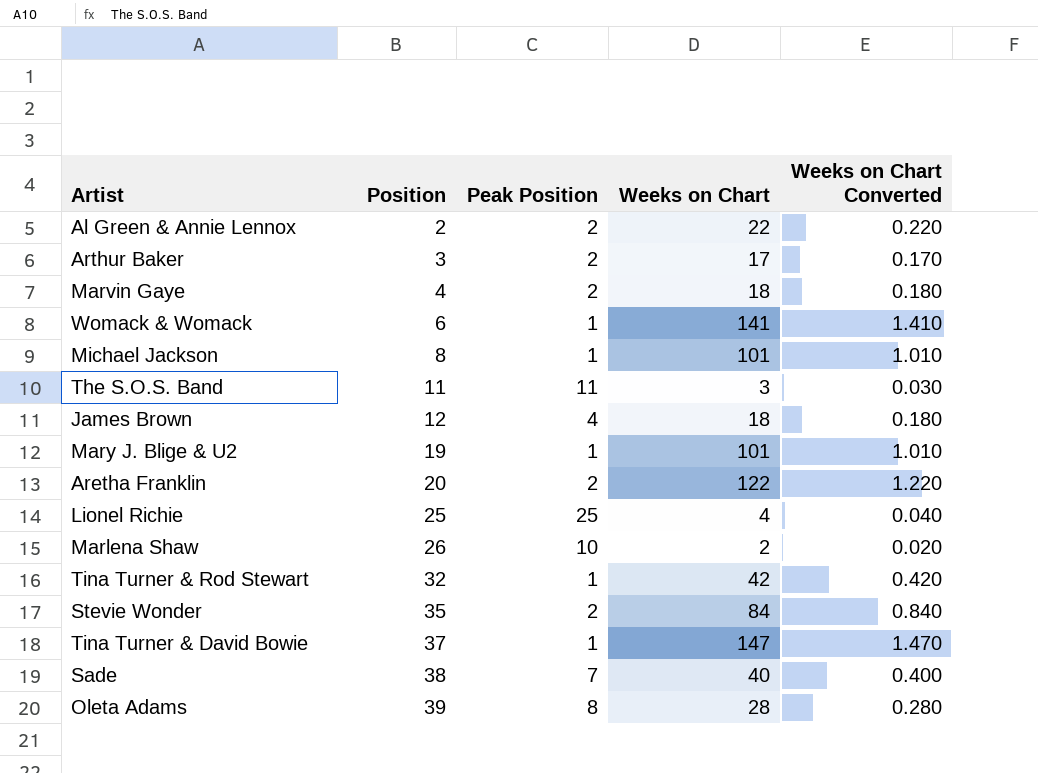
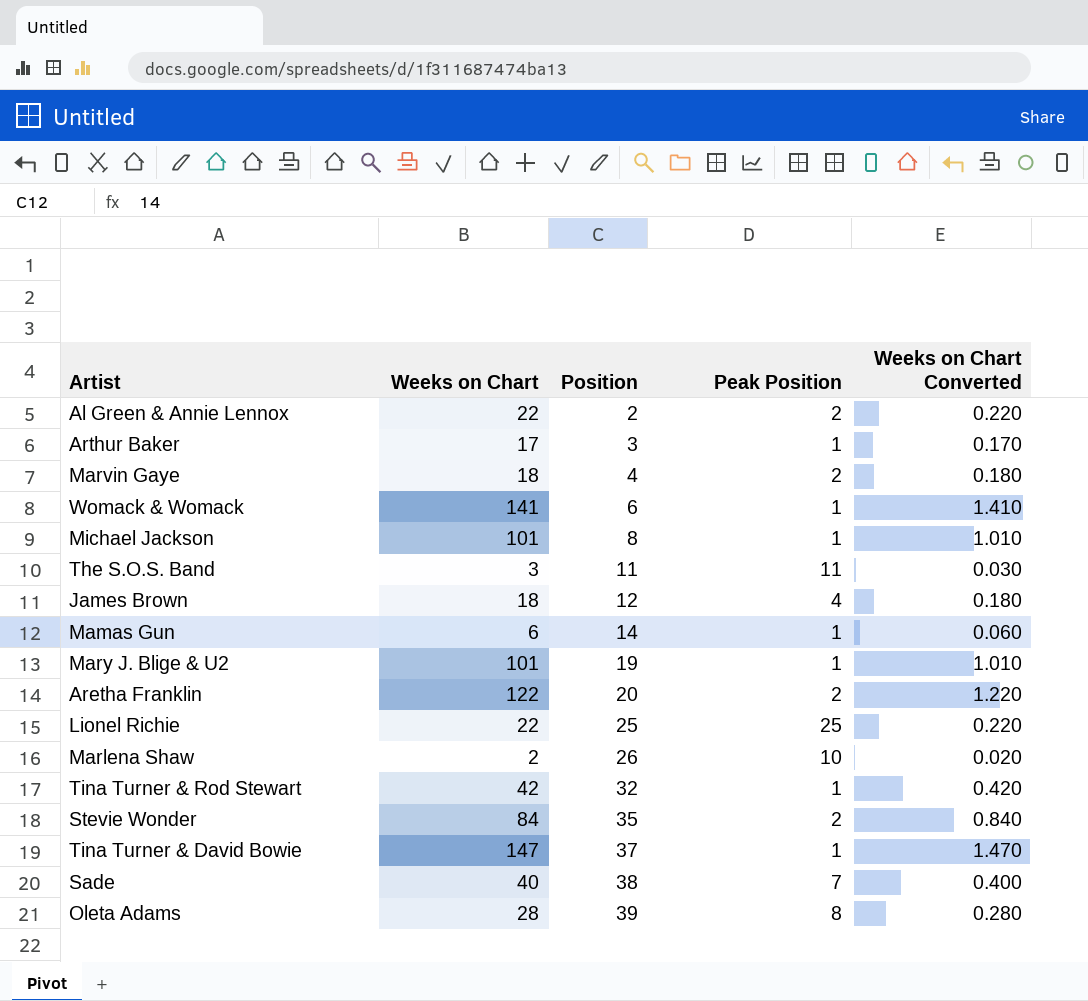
column Weeks on Chart | position: 4 -> 2
Arthur Baker | Peak Position: 2 -> 1
row Mamas Gun: none -> 6 | 14 | 1 | 0.060
Lionel Richie | Weeks on Chart: 4 -> 22
Lionel Richie | Weeks on Chart Converted: 0.040 -> 0.220

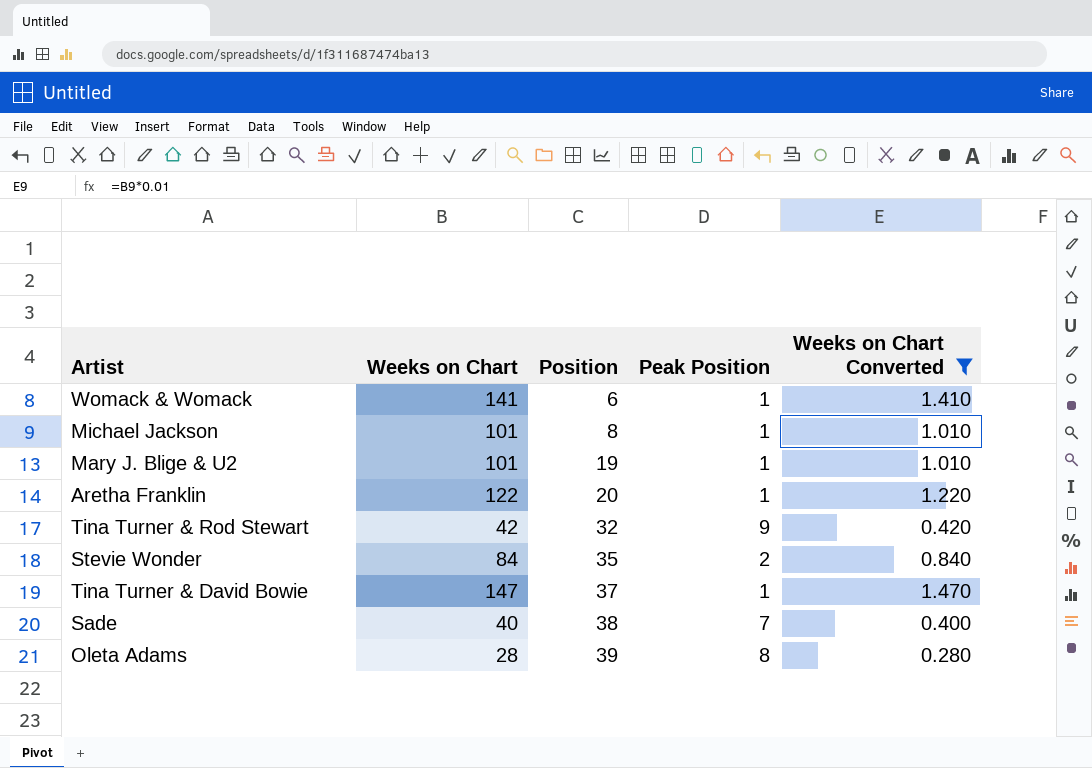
filter: none -> Weeks on Chart Converted >= 0.280
Aretha Franklin | Peak Position: 2 -> 1
Tina Turner & Rod Stewart | Peak Position: 1 -> 9

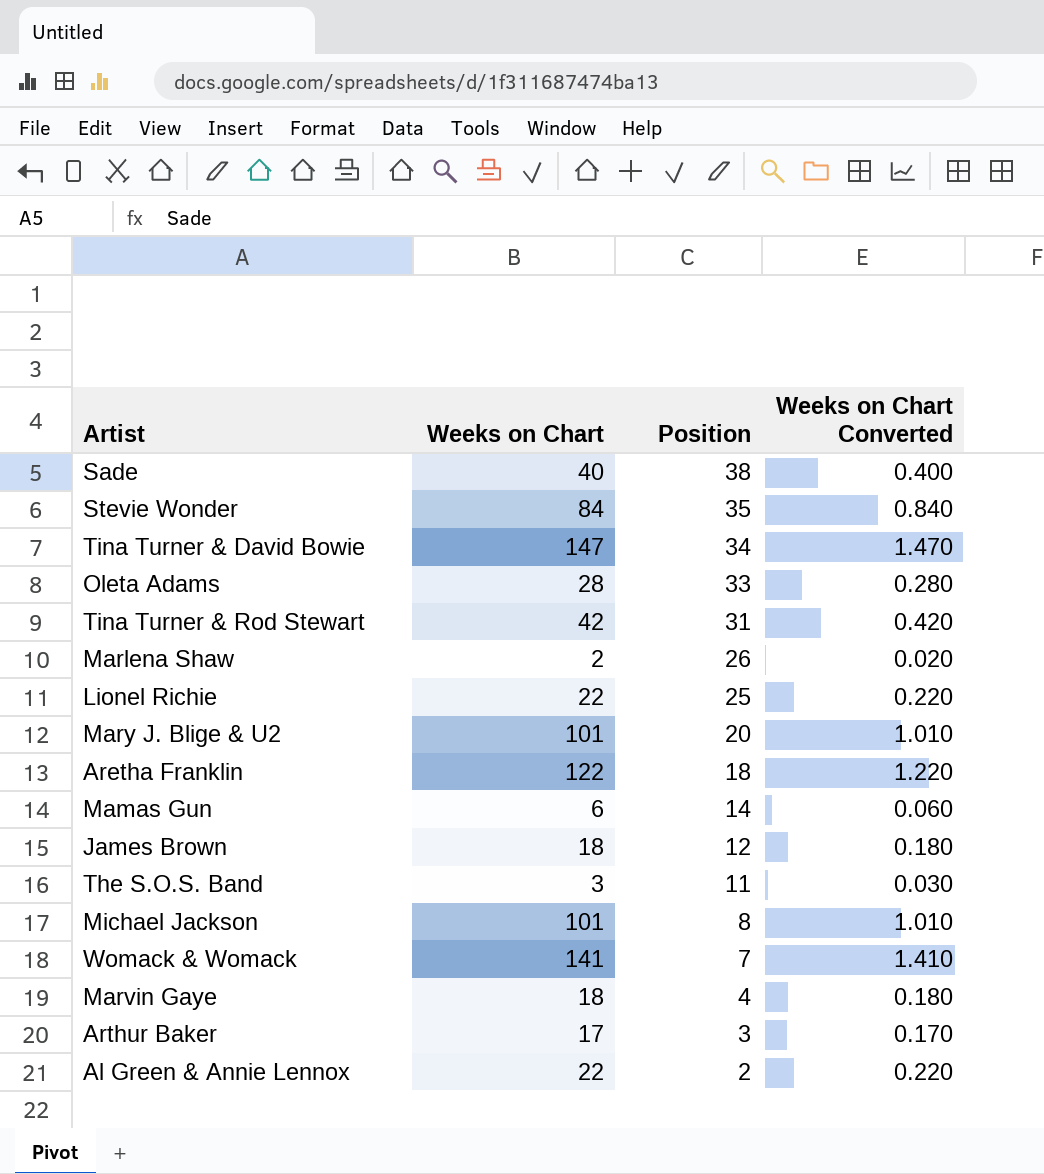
filter: Weeks on Chart Converted >= 0.280 -> none
row order: Position ascending -> Position descending
column Peak Position | position: 4 -> none
Tina Turner & David Bowie | Position: 37 -> 34
Oleta Adams | Position: 39 -> 33
Tina Turner & Rod Stewart | Position: 32 -> 31
Mary J. Blige & U2 | Position: 19 -> 20
Aretha Franklin | Position: 20 -> 18
Womack & Womack | Position: 6 -> 7

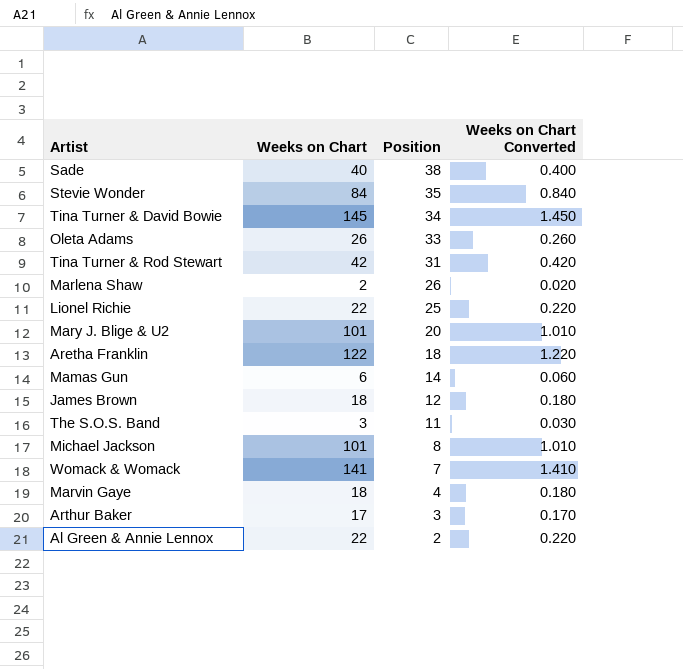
Tina Turner & David Bowie | Weeks on Chart: 147 -> 145
Tina Turner & David Bowie | Weeks on Chart Converted: 1.470 -> 1.450
Oleta Adams | Weeks on Chart: 28 -> 26
Oleta Adams | Weeks on Chart Converted: 0.280 -> 0.260

